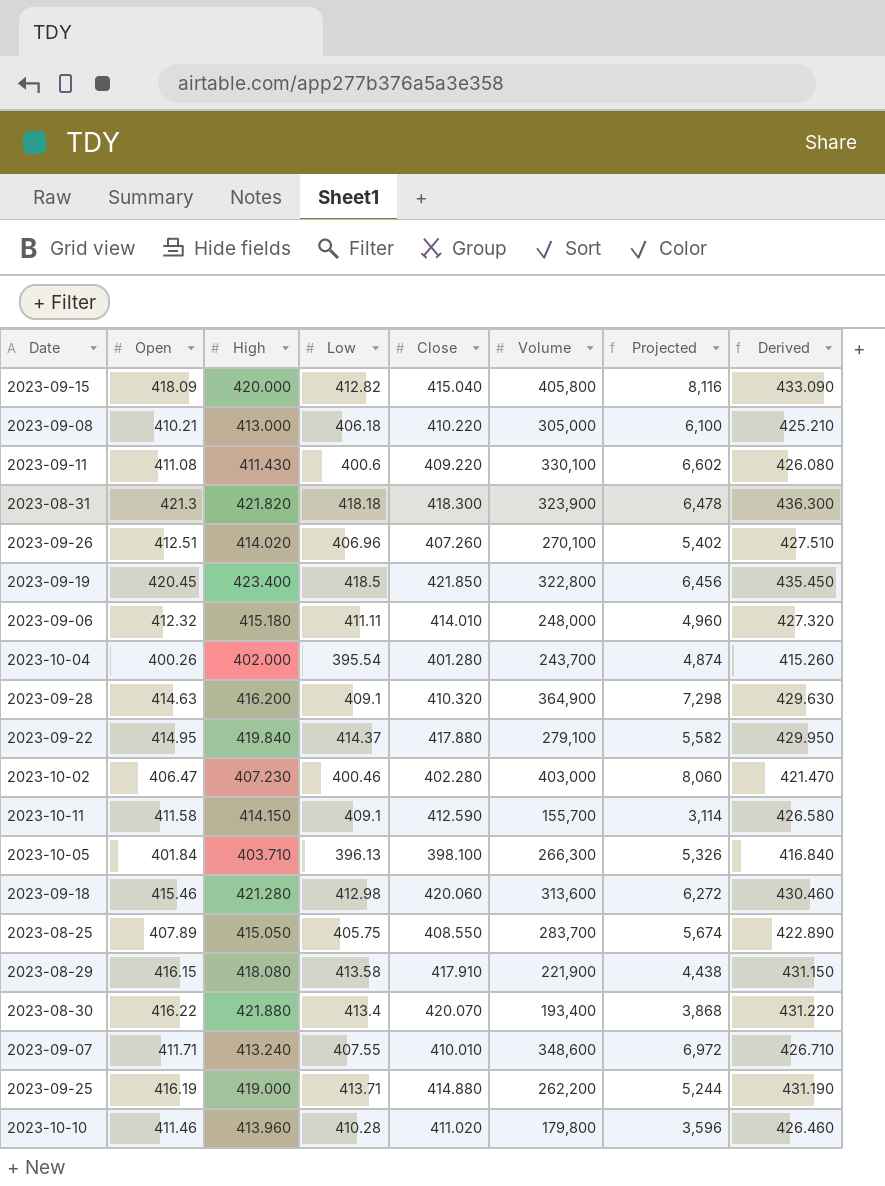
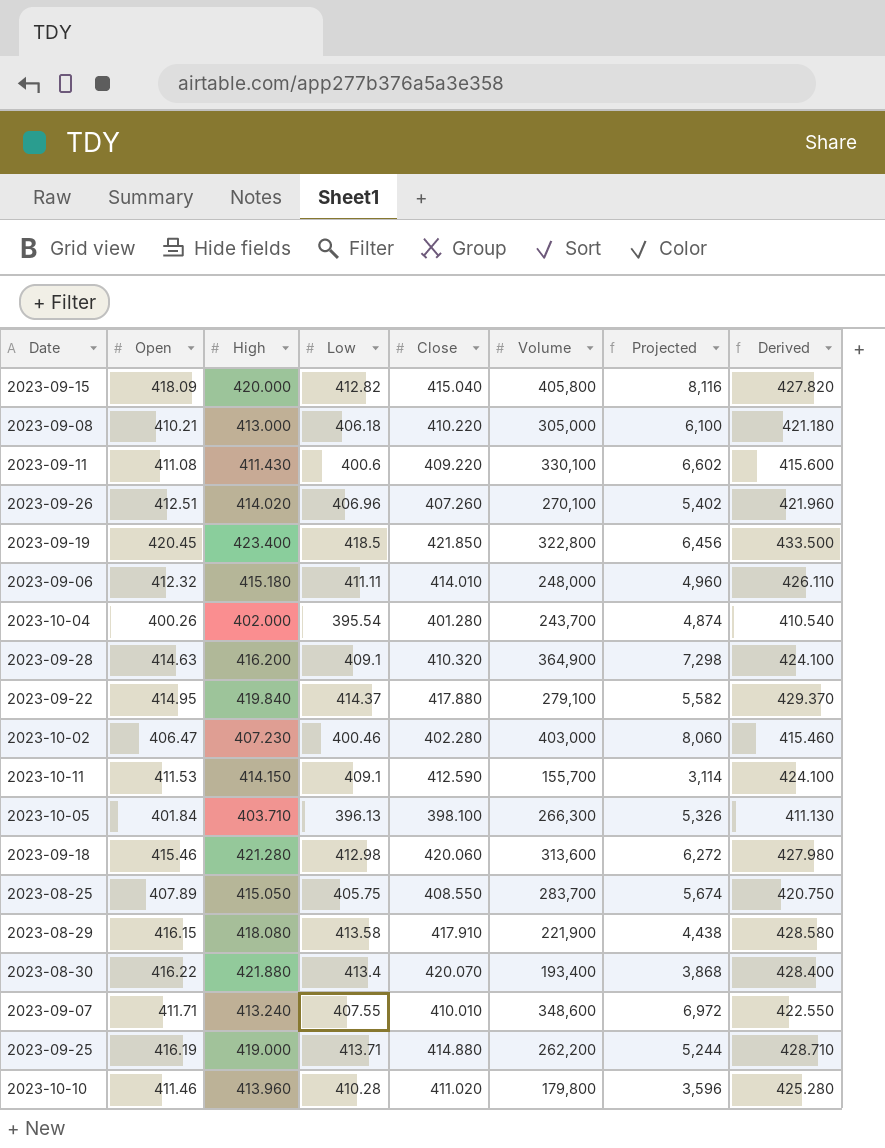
column Derived | formula: [Open] + 15 -> [Low] + 15
row 2023-08-31: 421.3 | 421.820 | 418.18 | 418.300 | 323,900 | 6,478 | 436.300 -> none
2023-10-11 | Open: 411.58 -> 411.53

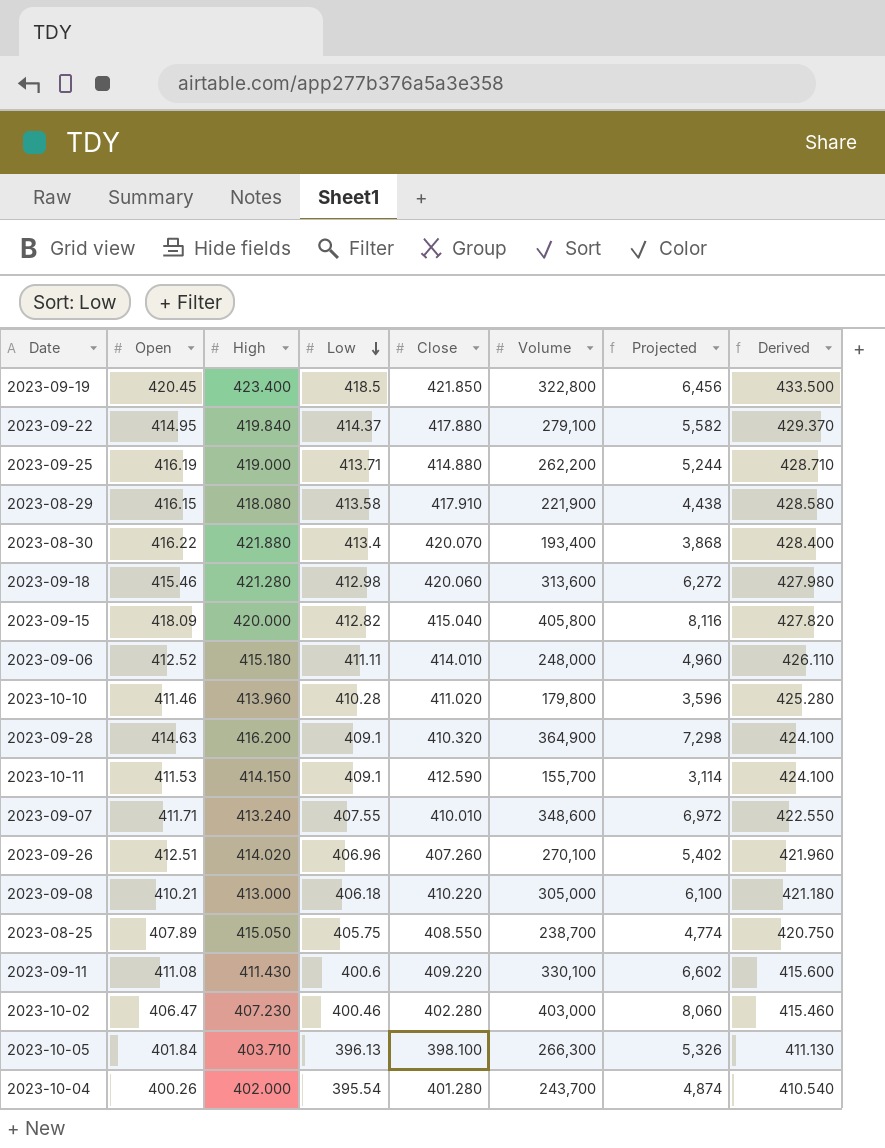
row order: none -> Low descending
2023-09-06 | Open: 412.32 -> 412.52
2023-08-25 | Volume: 283,700 -> 238,700
2023-08-25 | Projected: 5,674 -> 4,774

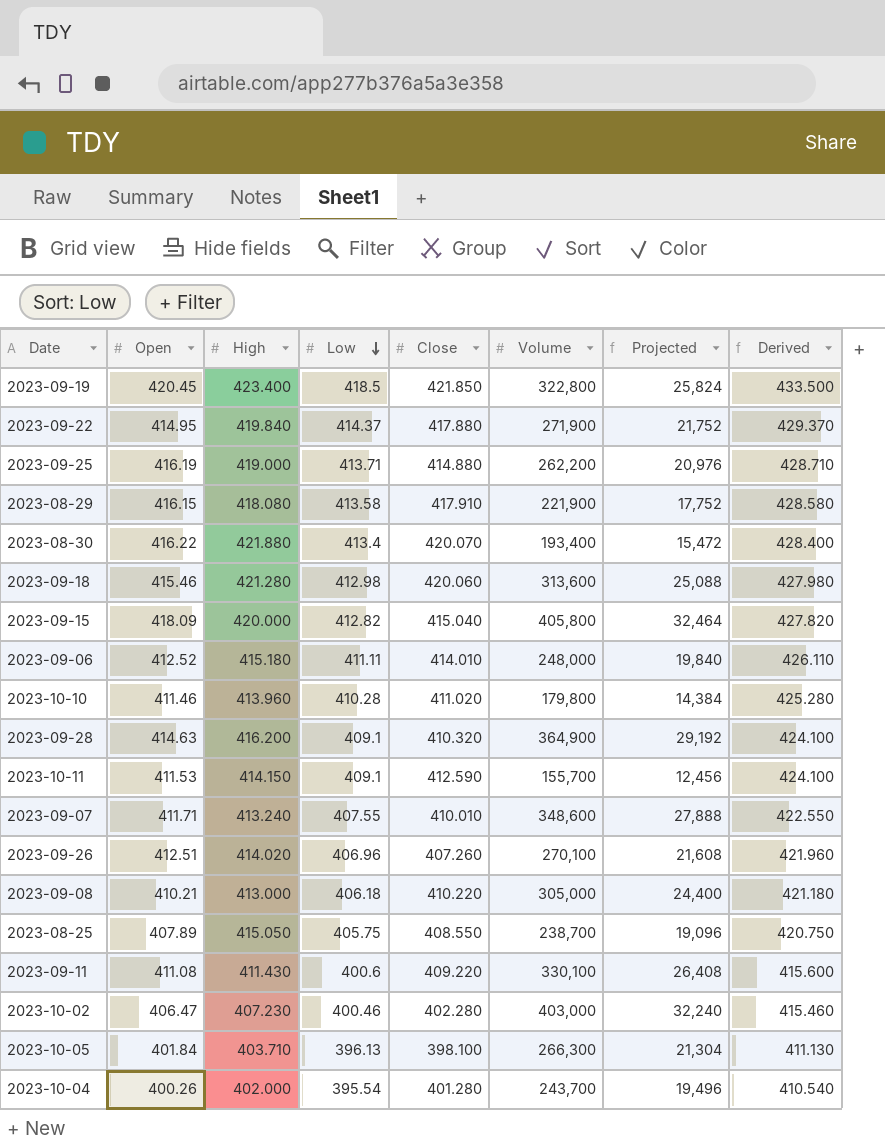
column Projected | formula: [Volume] * 0.02 -> [Volume] * 0.08
2023-09-22 | Volume: 279,100 -> 271,900

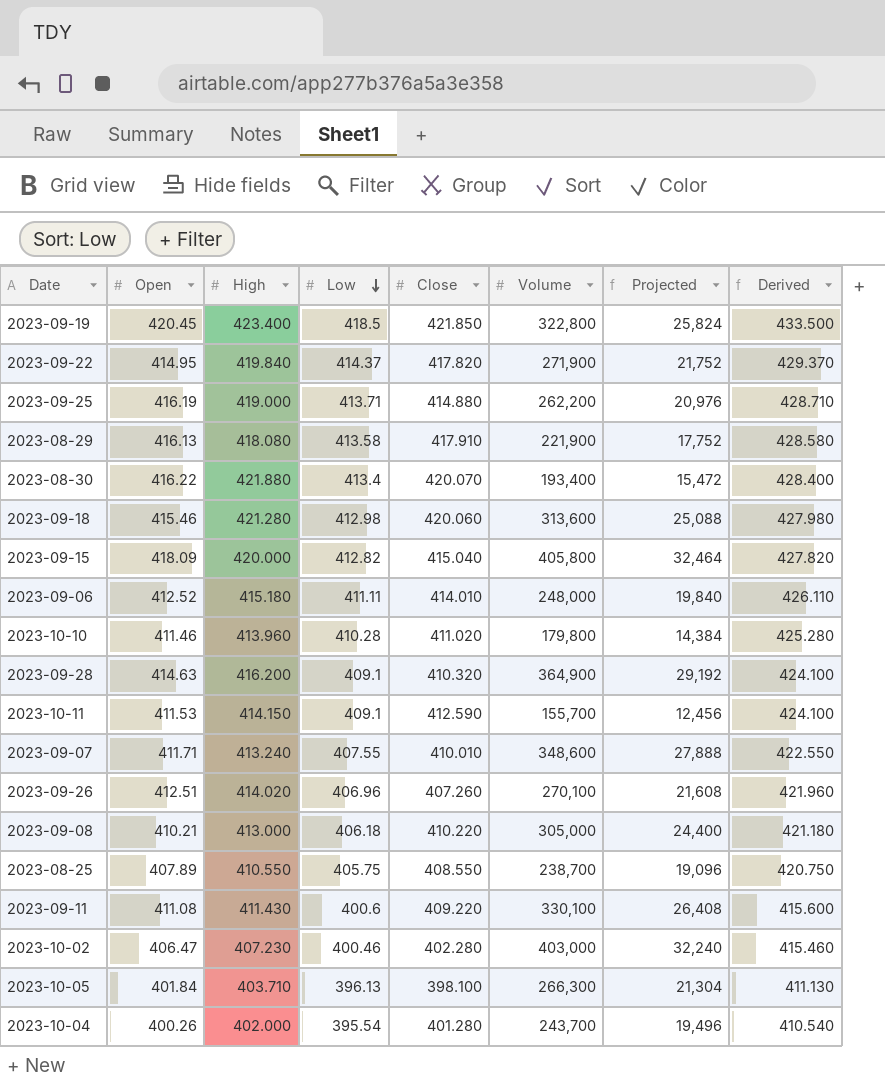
2023-09-22 | Close: 417.880 -> 417.820
2023-08-29 | Open: 416.15 -> 416.13
2023-08-25 | High: 415.050 -> 410.550

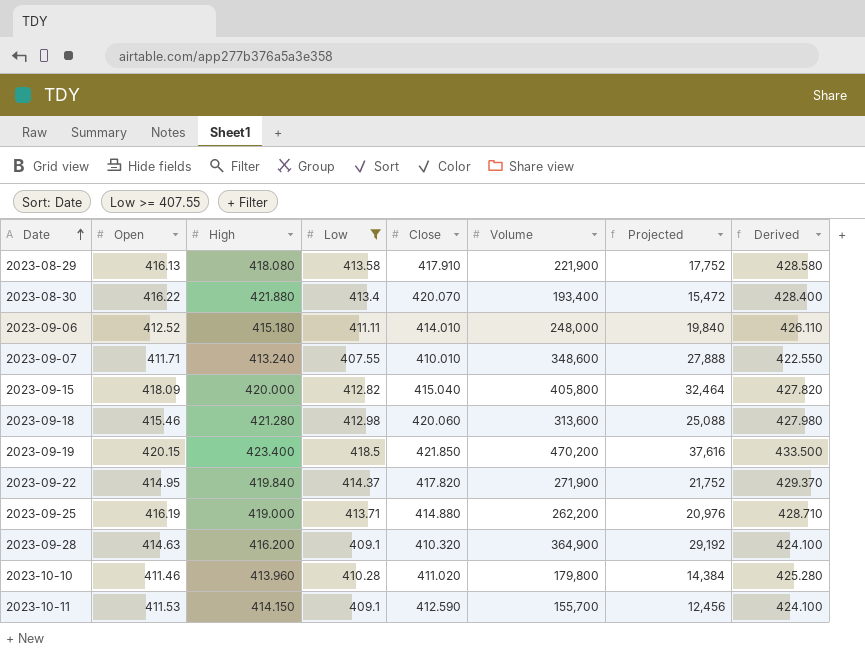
filter: none -> Low >= 407.55
row order: Low descending -> Date ascending
2023-09-19 | Open: 420.45 -> 420.15
2023-09-19 | Volume: 322,800 -> 470,200
2023-09-19 | Projected: 25,824 -> 37,616

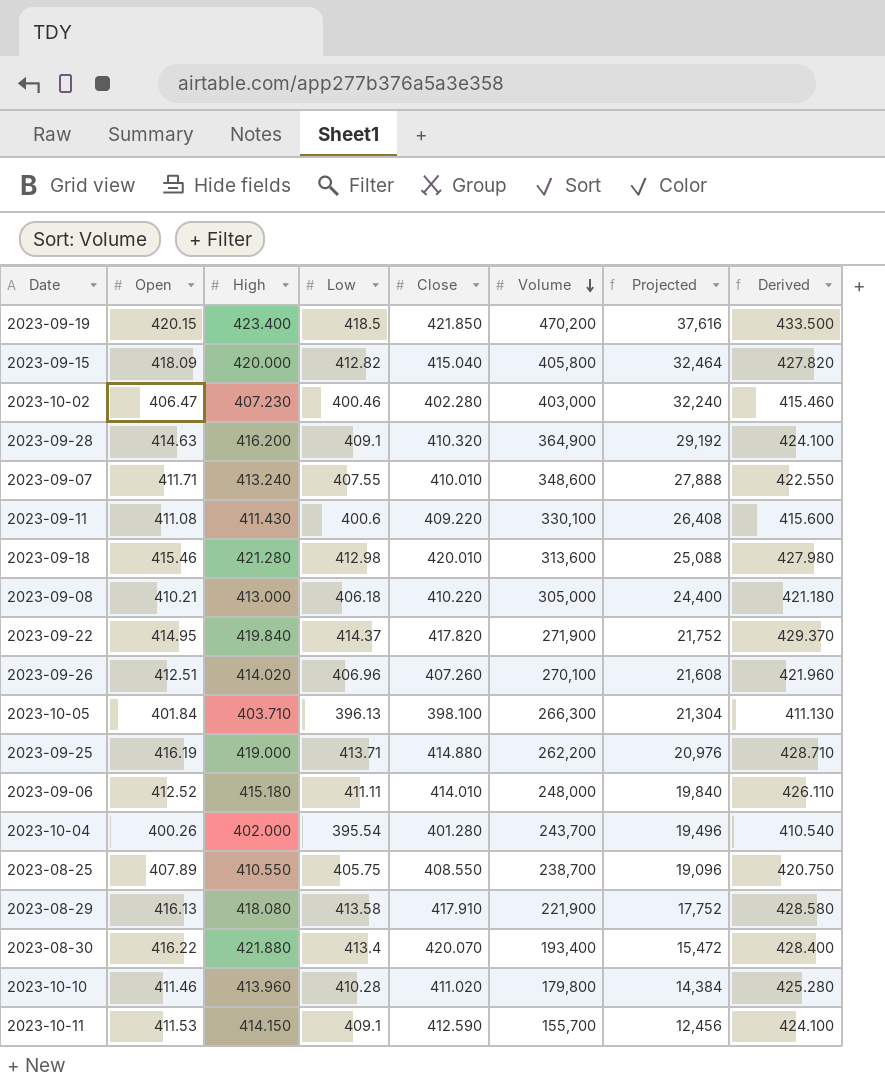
filter: Low >= 407.55 -> none
row order: Date ascending -> Volume descending
2023-09-18 | Close: 420.060 -> 420.010

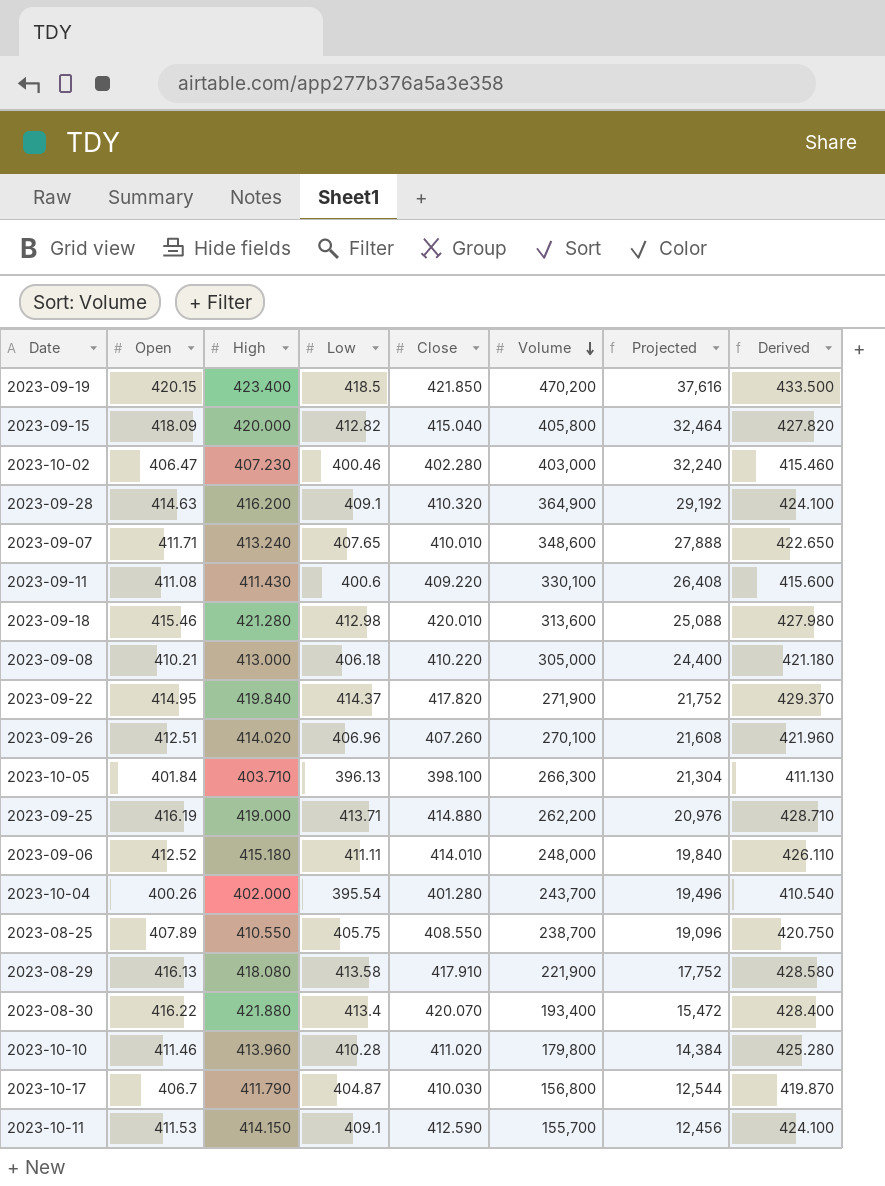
2023-09-07 | Low: 407.55 -> 407.65
2023-09-07 | Derived: 422.550 -> 422.650
row 2023-10-17: none -> 406.7 | 411.790 | 404.87 | 410.030 | 156,800 | 12,544 | 419.870

